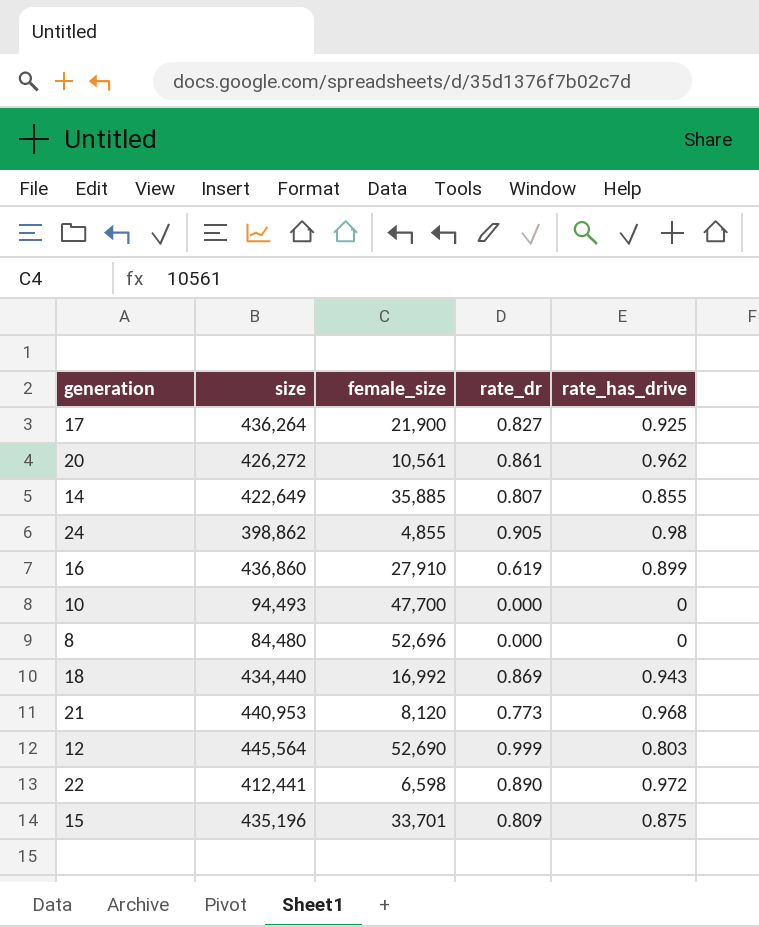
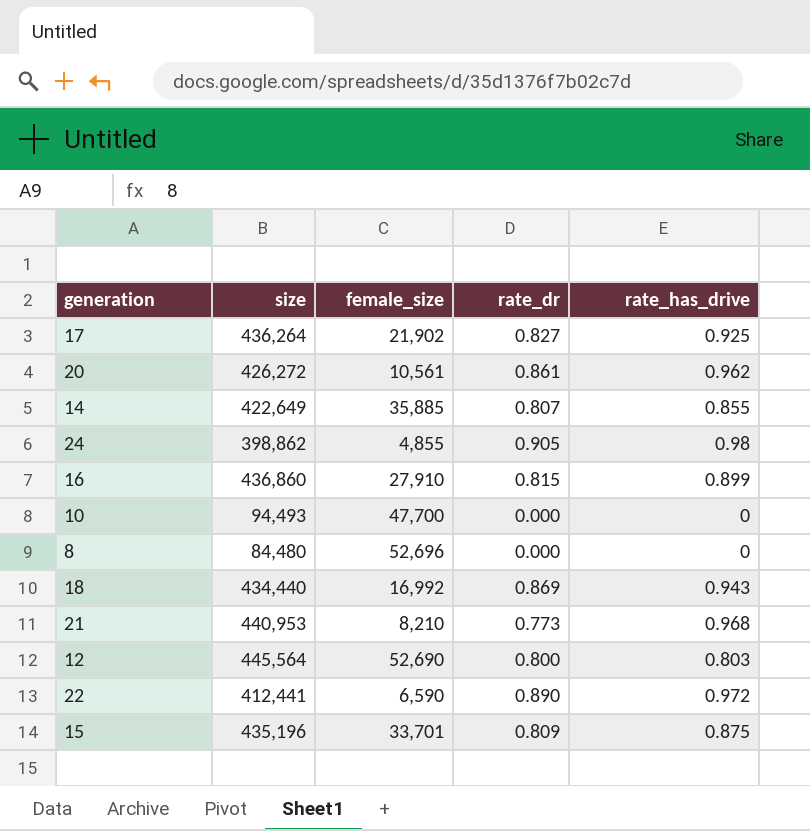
17 | female_size: 21,900 -> 21,902
16 | rate_dr: 0.619 -> 0.815
21 | female_size: 8,120 -> 8,210
12 | rate_dr: 0.999 -> 0.800
22 | female_size: 6,598 -> 6,590

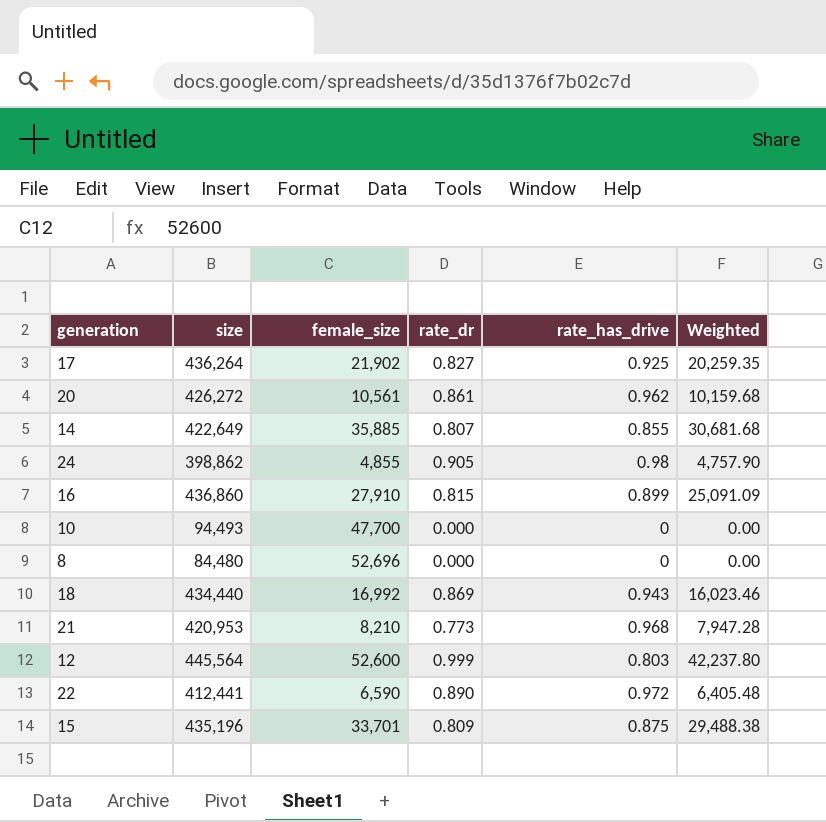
column Weighted | formula: none -> [female_size] * [rate_has_drive]
21 | size: 440,953 -> 420,953
12 | female_size: 52,690 -> 52,600
12 | rate_dr: 0.800 -> 0.999

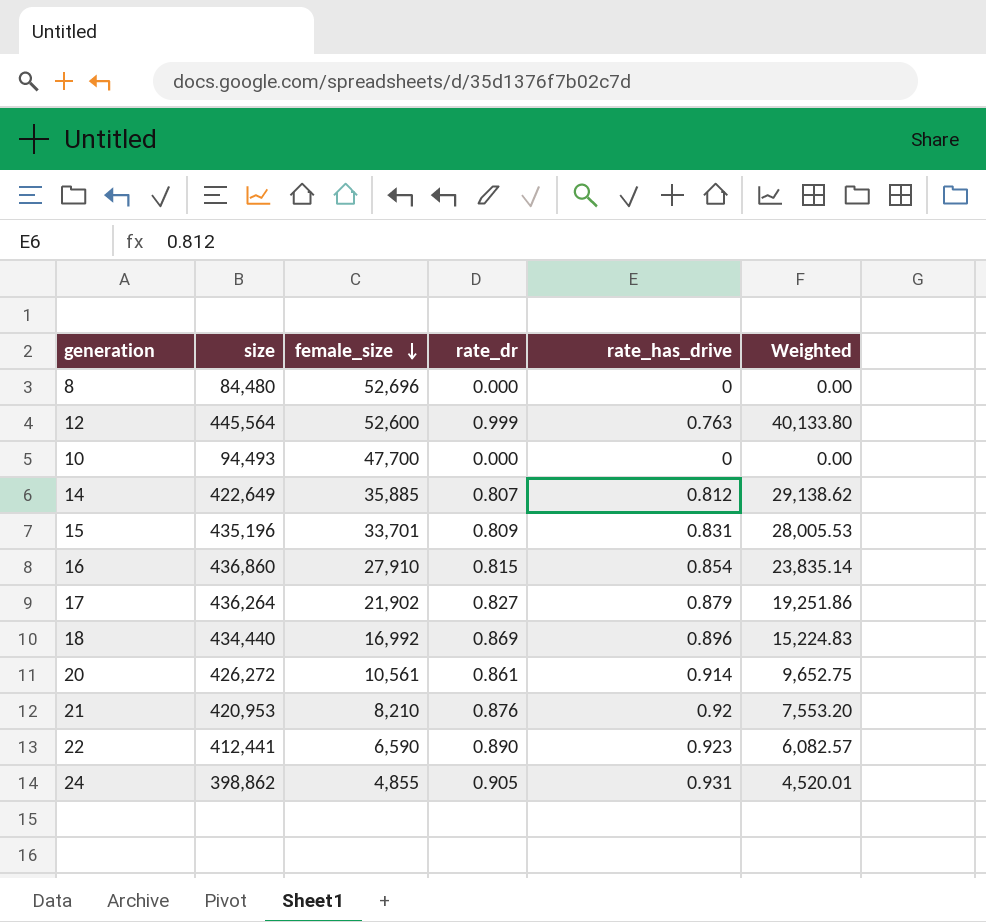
row order: none -> female_size descending
12 | rate_has_drive: 0.803 -> 0.763
12 | Weighted: 42,237.80 -> 40,133.80
14 | rate_has_drive: 0.855 -> 0.812
14 | Weighted: 30,681.68 -> 29,138.62
15 | rate_has_drive: 0.875 -> 0.831
15 | Weighted: 29,488.38 -> 28,005.53
16 | rate_has_drive: 0.899 -> 0.854
16 | Weighted: 25,091.09 -> 23,835.14
17 | rate_has_drive: 0.925 -> 0.879
17 | Weighted: 20,259.35 -> 19,251.86
18 | rate_has_drive: 0.943 -> 0.896
18 | Weighted: 16,023.46 -> 15,224.83
20 | rate_has_drive: 0.962 -> 0.914
20 | Weighted: 10,159.68 -> 9,652.75
21 | rate_dr: 0.773 -> 0.876
21 | rate_has_drive: 0.968 -> 0.92
21 | Weighted: 7,947.28 -> 7,553.20
22 | rate_has_drive: 0.972 -> 0.923
22 | Weighted: 6,405.48 -> 6,082.57
24 | rate_has_drive: 0.98 -> 0.931
24 | Weighted: 4,757.90 -> 4,520.01

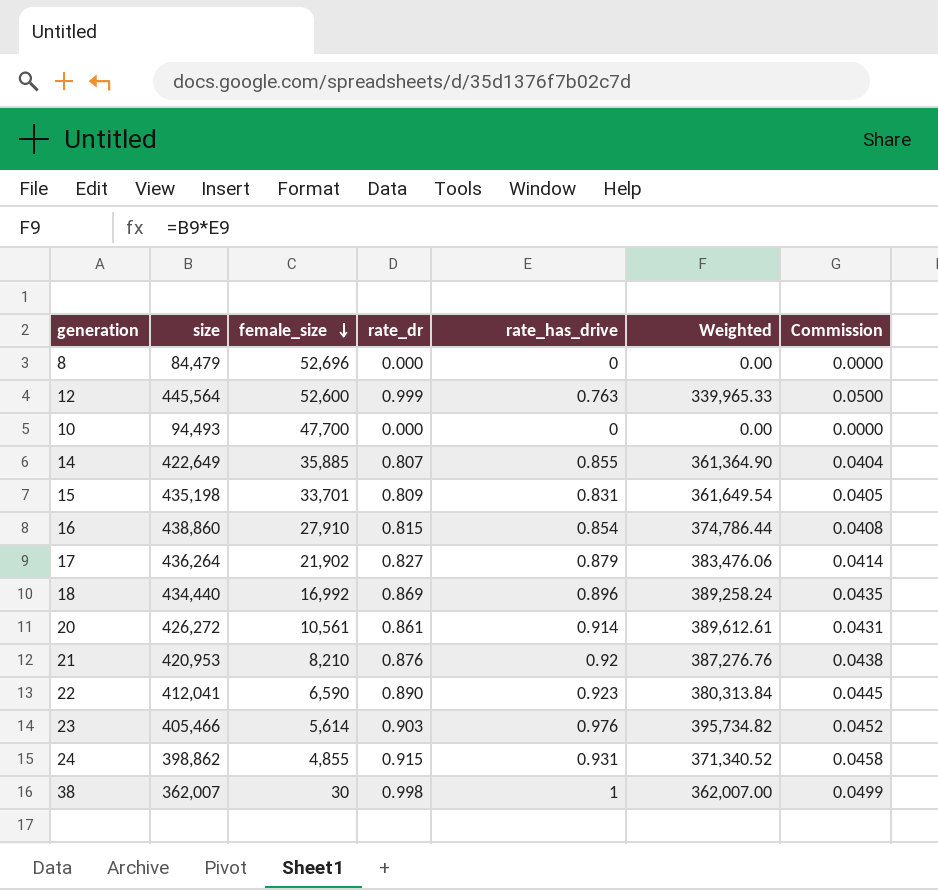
column Weighted | formula: [female_size] * [rate_has_drive] -> [size] * [rate_has_drive]
column Commission | formula: none -> [rate_dr] * 0.05
8 | size: 84,480 -> 84,479
14 | rate_has_drive: 0.812 -> 0.855
15 | size: 435,196 -> 435,198
16 | size: 436,860 -> 438,860
22 | size: 412,441 -> 412,041
row 23: none -> 405,466 | 5,614 | 0.903 | 0.976 | 395,734.82 | 0.0452
24 | rate_dr: 0.905 -> 0.915
row 38: none -> 362,007 | 30 | 0.998 | 1 | 362,007.00 | 0.0499

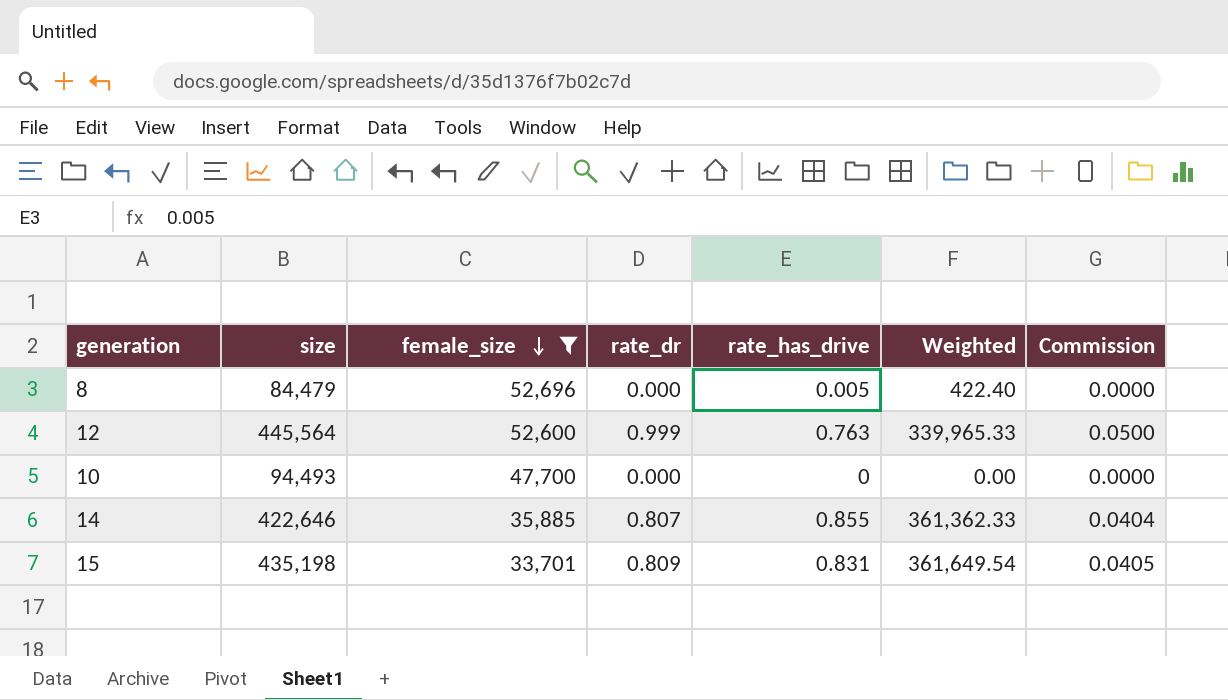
filter: none -> female_size >= 33,701
8 | rate_has_drive: 0 -> 0.005
8 | Weighted: 0.00 -> 422.40
14 | size: 422,649 -> 422,646
14 | Weighted: 361,364.90 -> 361,362.33

